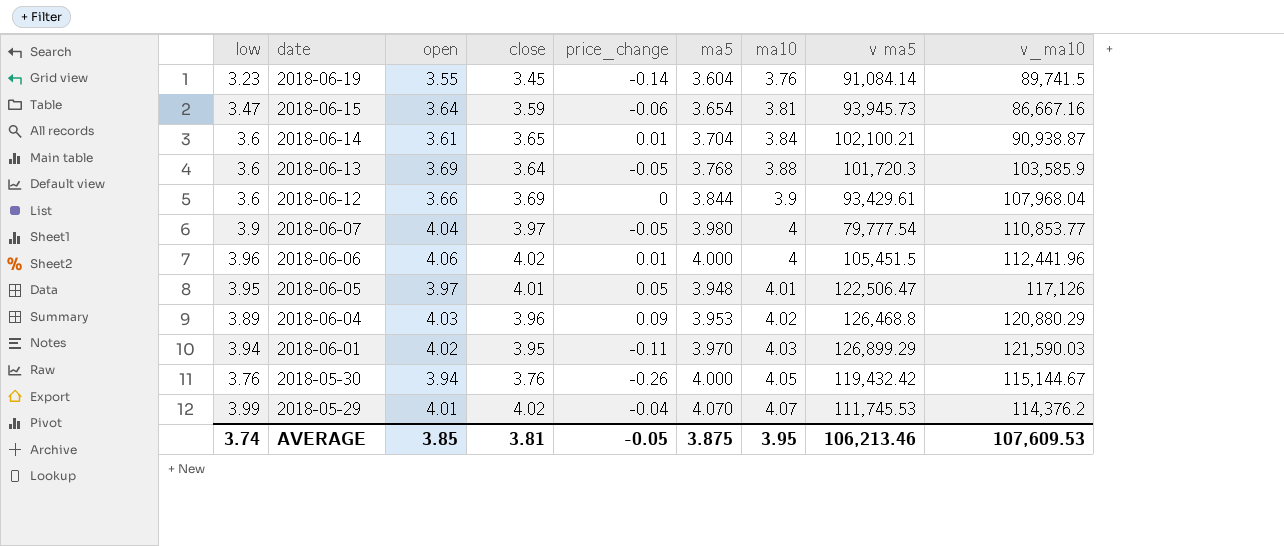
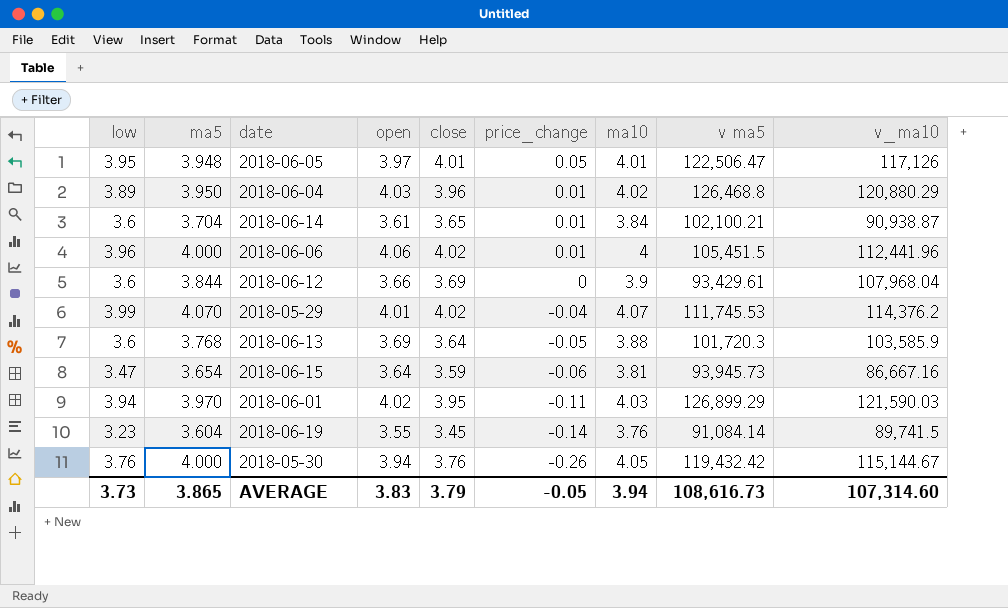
row order: date descending -> price_change descending
column ma5 | position: 6 -> 2
row 2018-06-07: 3.9 | 4.04 | 3.97 | -0.05 | 3.980 | 4 | 79,777.54 | 110,853.77 -> none
2018-06-04 | ma5: 3.953 -> 3.950
2018-06-04 | price_change: 0.09 -> 0.01
AVERAGE | low: 3.74 -> 3.73
AVERAGE | ma5: 3.875 -> 3.865
AVERAGE | open: 3.85 -> 3.83
AVERAGE | close: 3.81 -> 3.79
AVERAGE | ma10: 3.95 -> 3.94
AVERAGE | v ma5: 106,213.46 -> 108,616.73
AVERAGE | v_ma10: 107,609.53 -> 107,314.60

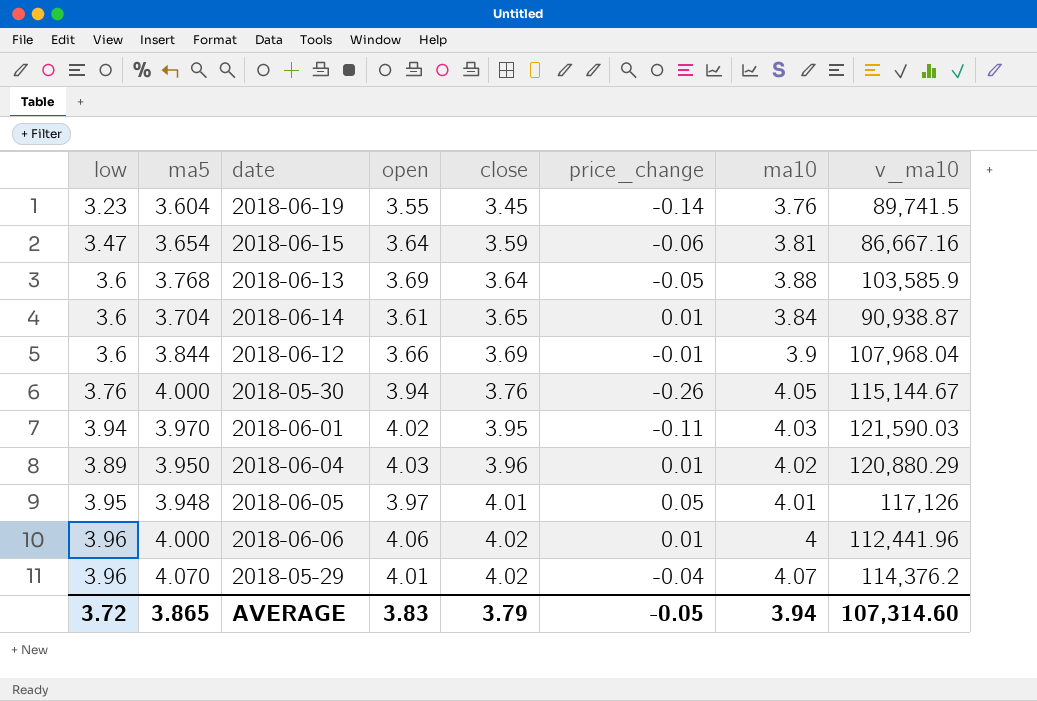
row order: price_change descending -> close ascending
column v ma5 | position: 8 -> none
2018-06-12 | price_change: 0 -> -0.01
2018-05-29 | low: 3.99 -> 3.96
AVERAGE | low: 3.73 -> 3.72

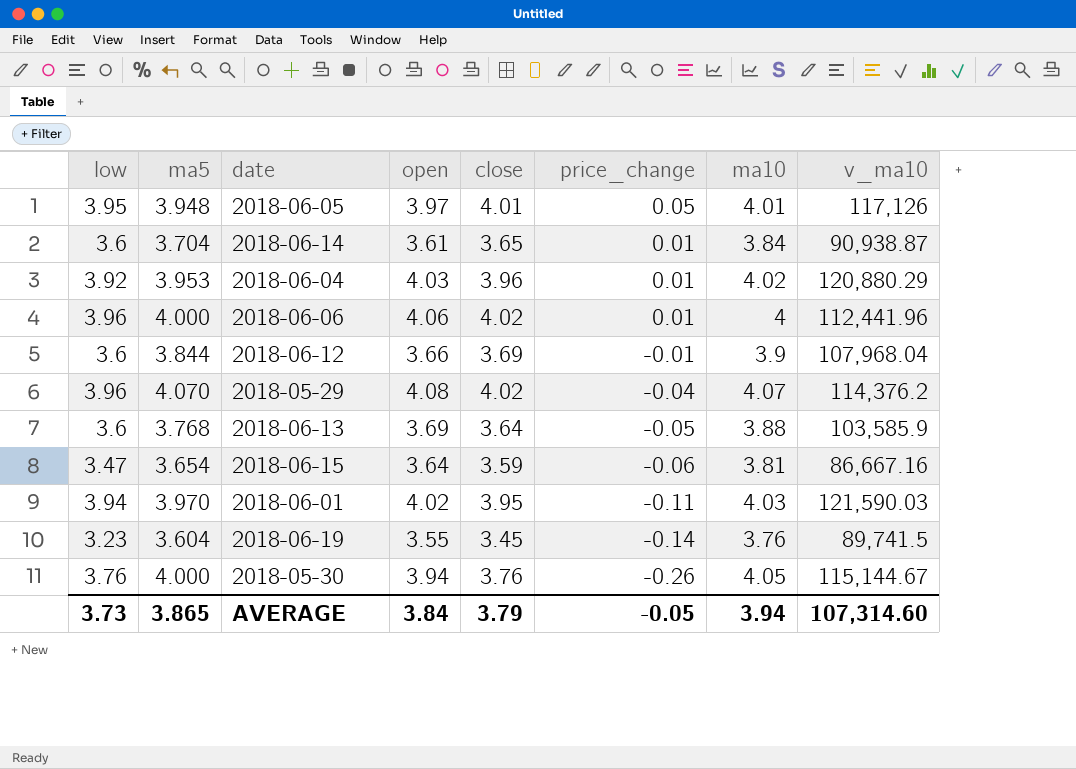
row order: close ascending -> price_change descending
2018-06-04 | low: 3.89 -> 3.92
2018-06-04 | ma5: 3.950 -> 3.953
2018-05-29 | open: 4.01 -> 4.08
AVERAGE | low: 3.72 -> 3.73
AVERAGE | open: 3.83 -> 3.84

